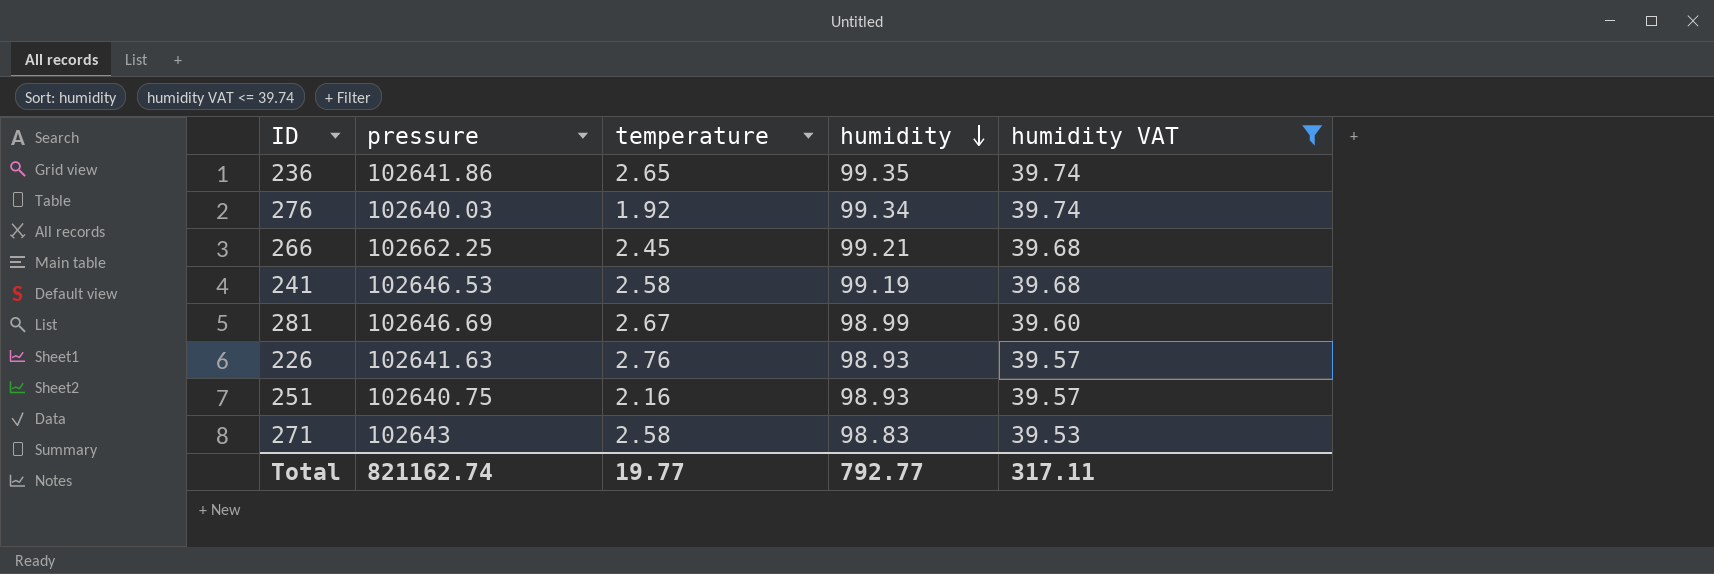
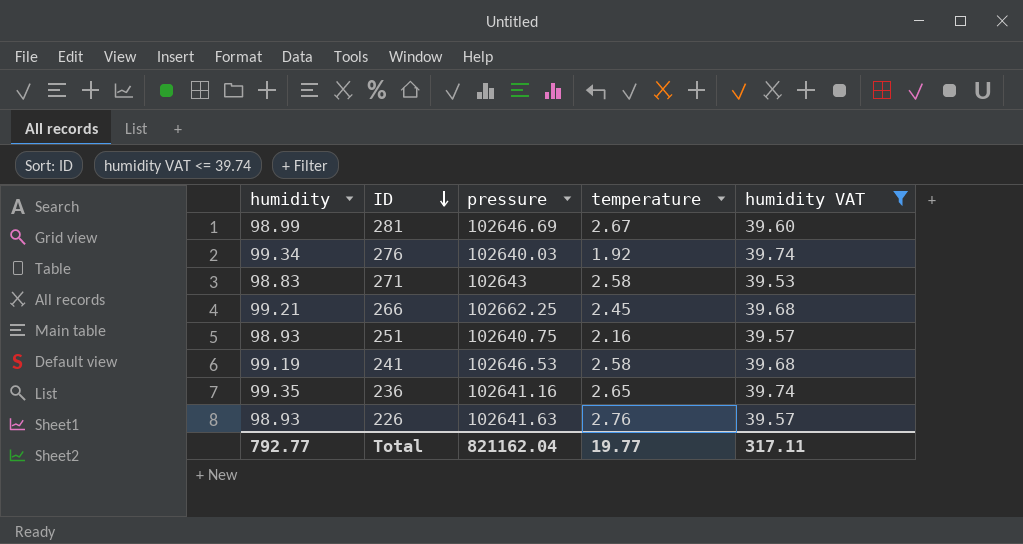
row order: humidity descending -> ID descending
column humidity | position: 4 -> 1
236 | pressure: 102641.86 -> 102641.16
Total | pressure: 821162.74 -> 821162.04

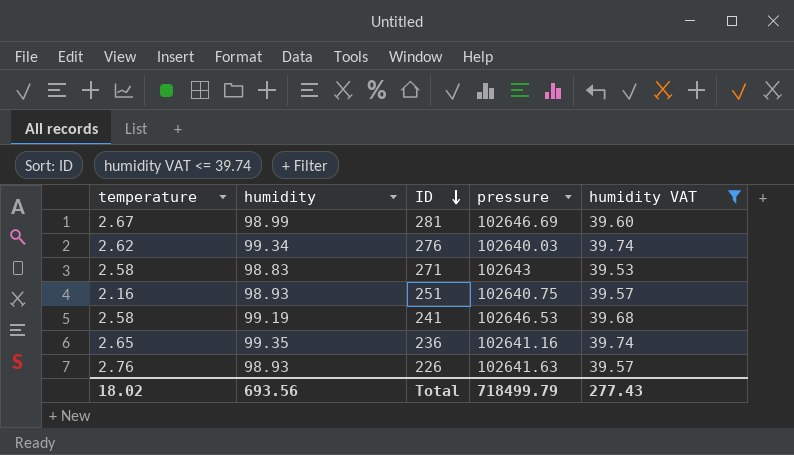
column temperature | position: 4 -> 1
row 266: 99.21 | 102662.25 | 2.45 | 39.68 -> none
276 | temperature: 1.92 -> 2.62
Total | temperature: 19.77 -> 18.02
Total | humidity: 792.77 -> 693.56
Total | pressure: 821162.04 -> 718499.79
Total | humidity VAT: 317.11 -> 277.43

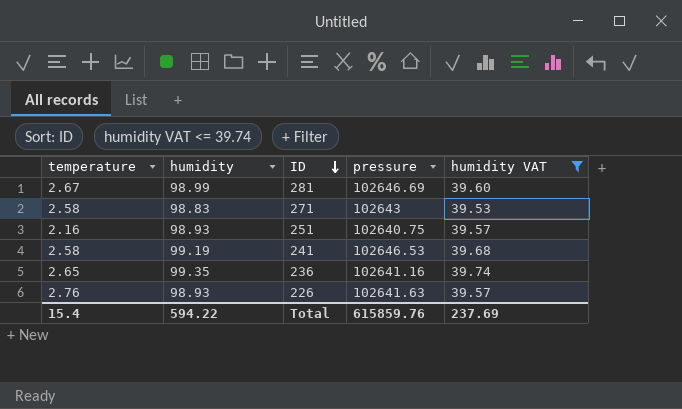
row 276: 2.62 | 99.34 | 102640.03 | 39.74 -> none
Total | temperature: 18.02 -> 15.4
Total | humidity: 693.56 -> 594.22
Total | pressure: 718499.79 -> 615859.76
Total | humidity VAT: 277.43 -> 237.69

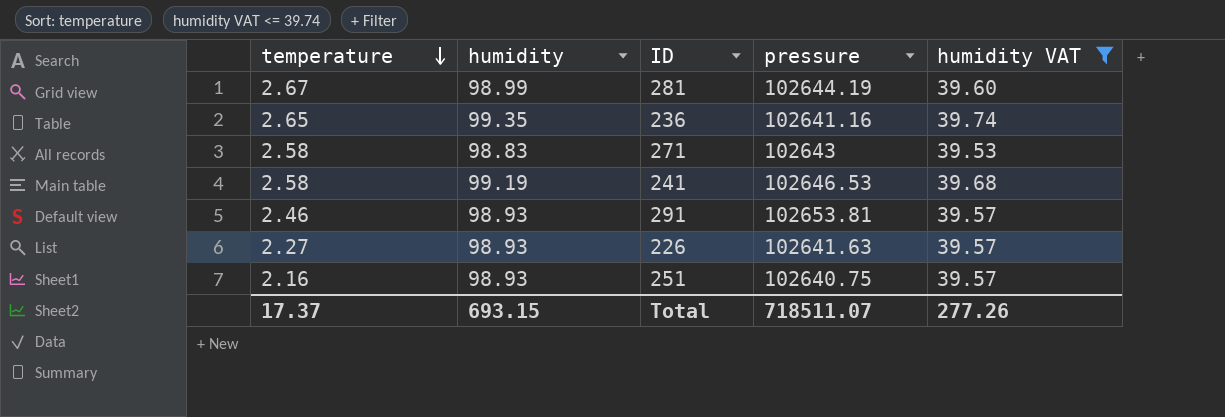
row order: ID descending -> temperature descending
281 | pressure: 102646.69 -> 102644.19
row 291: none -> 2.46 | 98.93 | 102653.81 | 39.57
226 | temperature: 2.76 -> 2.27
Total | temperature: 15.4 -> 17.37
Total | humidity: 594.22 -> 693.15
Total | pressure: 615859.76 -> 718511.07
Total | humidity VAT: 237.69 -> 277.26

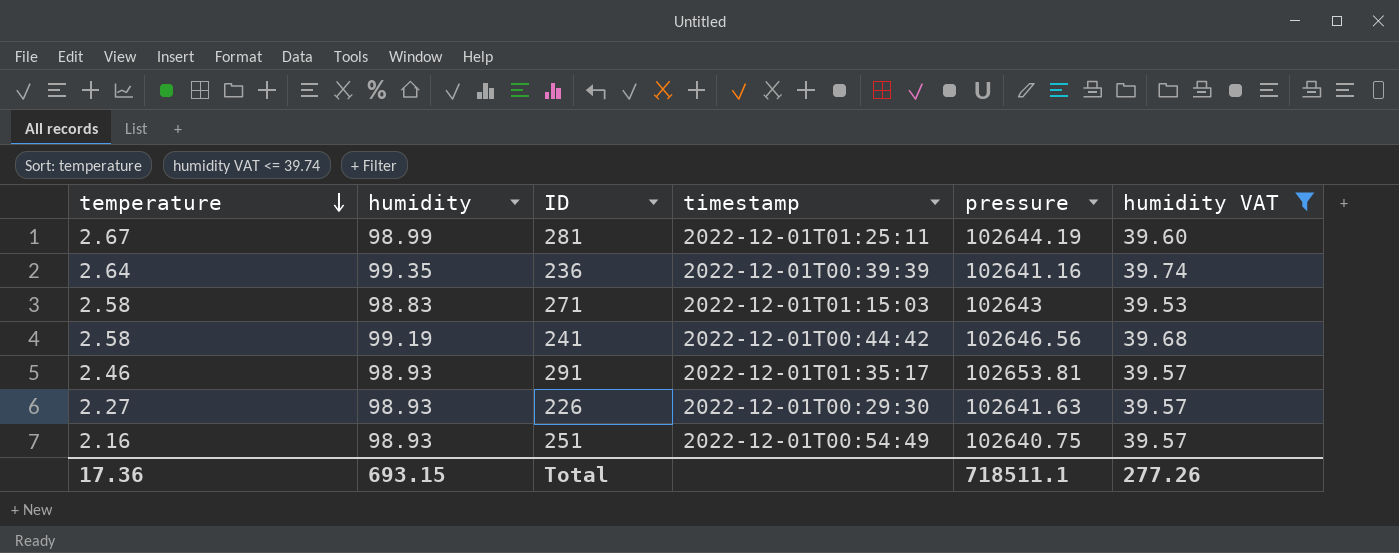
column timestamp | position: none -> 4
236 | temperature: 2.65 -> 2.64
241 | pressure: 102646.53 -> 102646.56
Total | temperature: 17.37 -> 17.36
Total | pressure: 718511.07 -> 718511.1

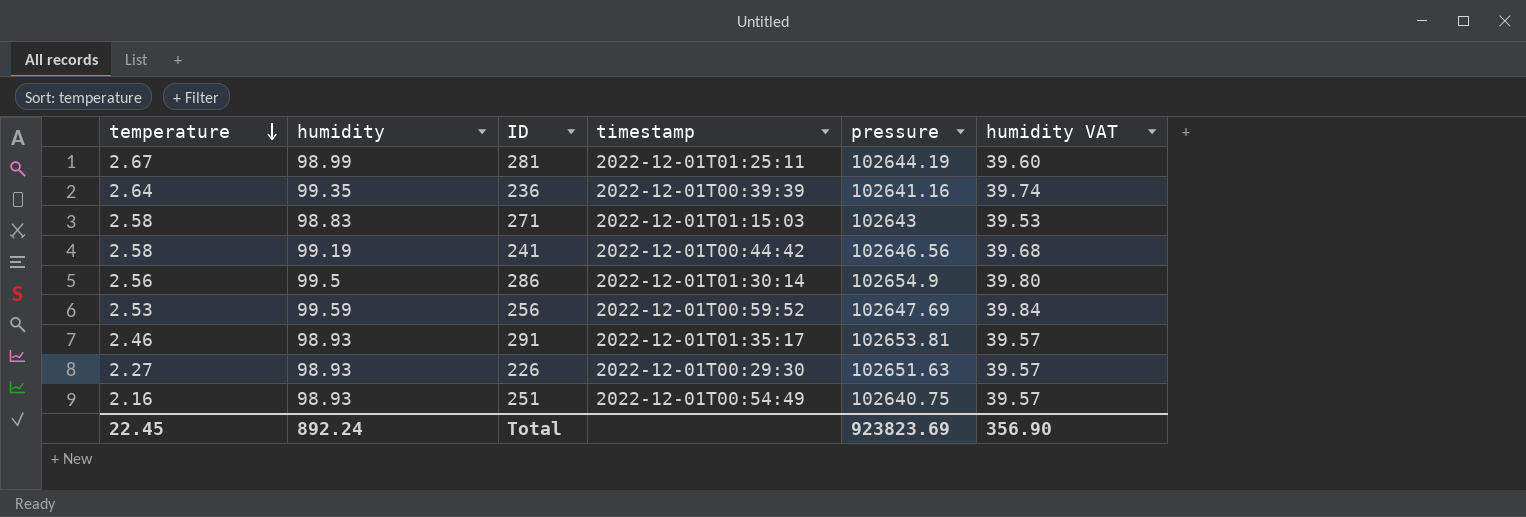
filter: humidity VAT <= 39.74 -> none
226 | pressure: 102641.63 -> 102651.63
Total | temperature: 17.36 -> 22.45
Total | humidity: 693.15 -> 892.24
Total | pressure: 718511.1 -> 923823.69
Total | humidity VAT: 277.26 -> 356.90

